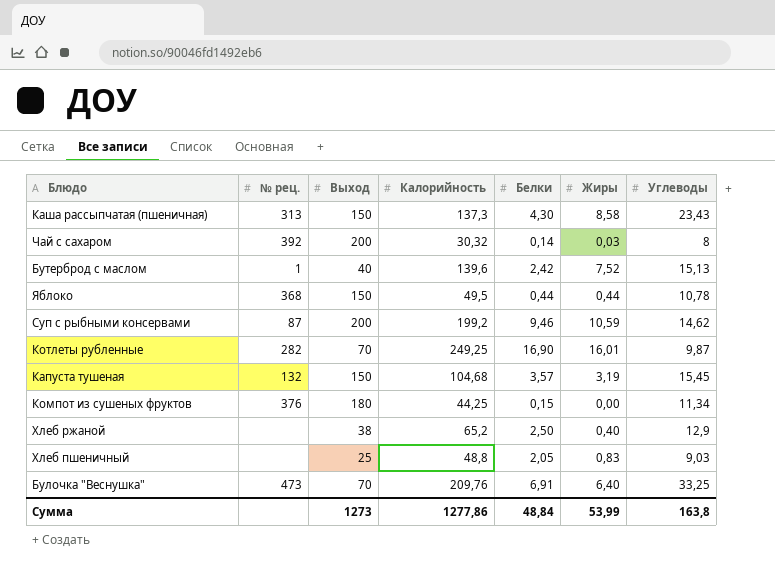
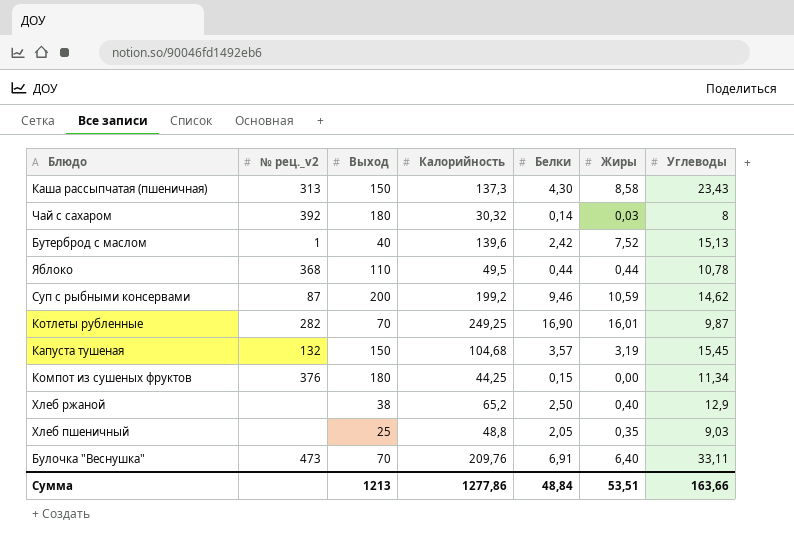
column name: № рец. -> № рец._v2
Чай с сахаром | Выход: 200 -> 180
Яблоко | Выход: 150 -> 110
Хлеб пшеничный | Жиры: 0,83 -> 0,35
Булочка "Веснушка" | Углеводы: 33,25 -> 33,11
Сумма | Выход: 1273 -> 1213
Сумма | Жиры: 53,99 -> 53,51
Сумма | Углеводы: 163,8 -> 163,66

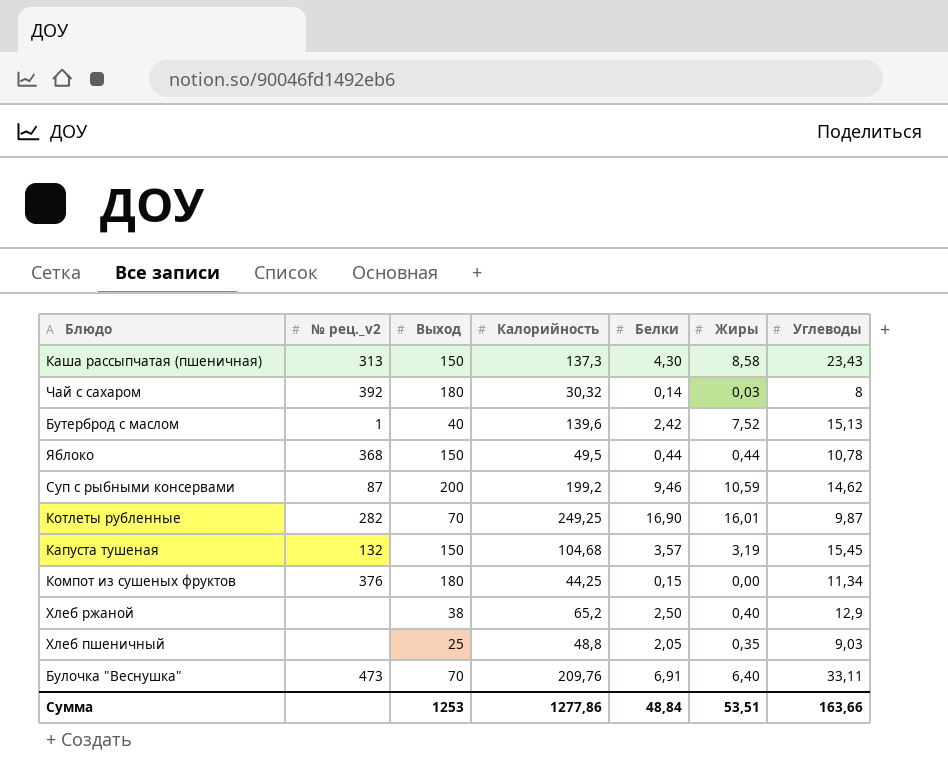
Яблоко | Выход: 110 -> 150
Сумма | Выход: 1213 -> 1253

